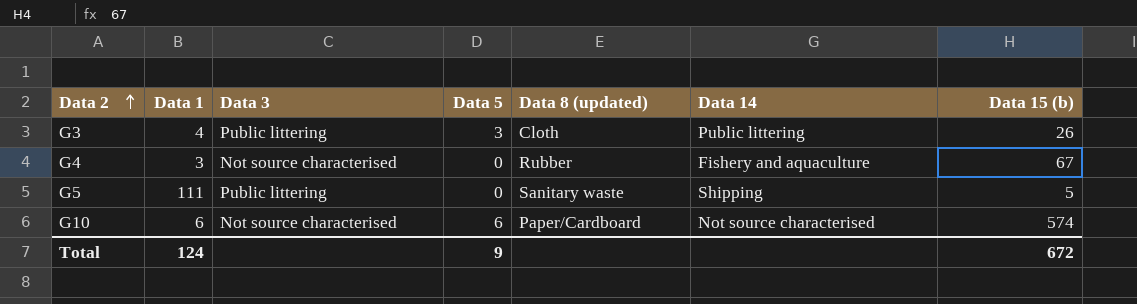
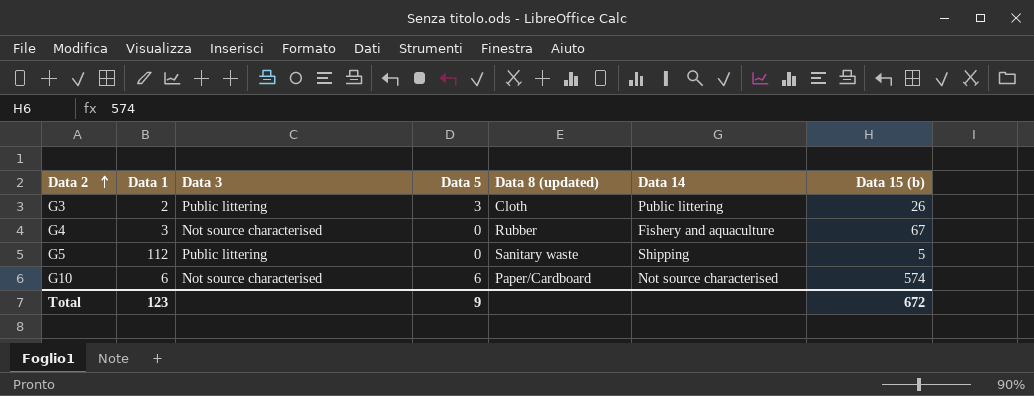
G3 | Data 1: 4 -> 2
G5 | Data 1: 111 -> 112
Total | Data 1: 124 -> 123

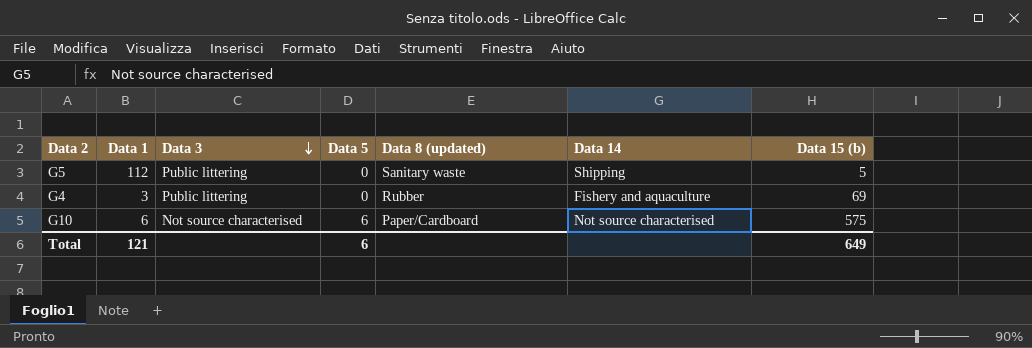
row order: Data 2 ascending -> Data 3 descending
row G3: 2 | Public littering | 3 | Cloth | Public littering | 26 -> none
G4 | Data 3: Not source characterised -> Public littering
G4 | Data 15 (b): 67 -> 69
G10 | Data 15 (b): 574 -> 575
Total | Data 1: 123 -> 121
Total | Data 5: 9 -> 6
Total | Data 15 (b): 672 -> 649

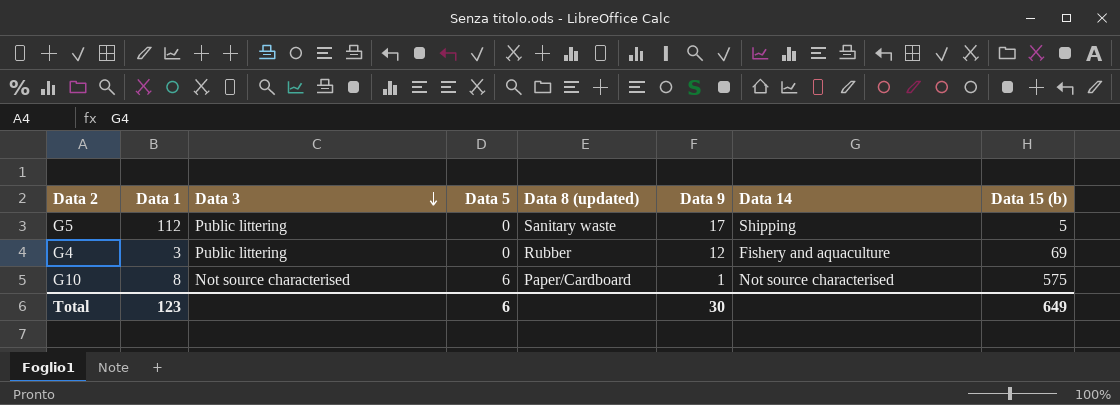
column Data 9 | position: none -> 6
G10 | Data 1: 6 -> 8
Total | Data 1: 121 -> 123

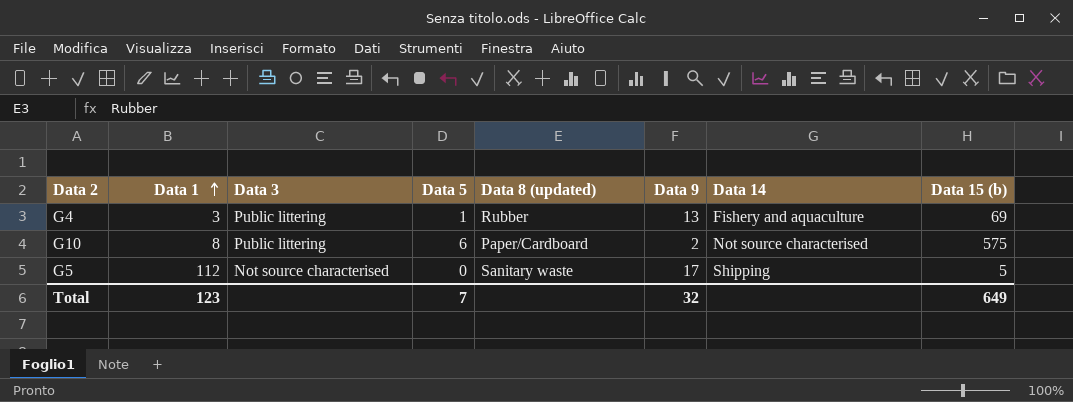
row order: Data 3 descending -> Data 1 ascending
G4 | Data 5: 0 -> 1
G4 | Data 9: 12 -> 13
G10 | Data 3: Not source characterised -> Public littering
G10 | Data 9: 1 -> 2
G5 | Data 3: Public littering -> Not source characterised
Total | Data 5: 6 -> 7
Total | Data 9: 30 -> 32

